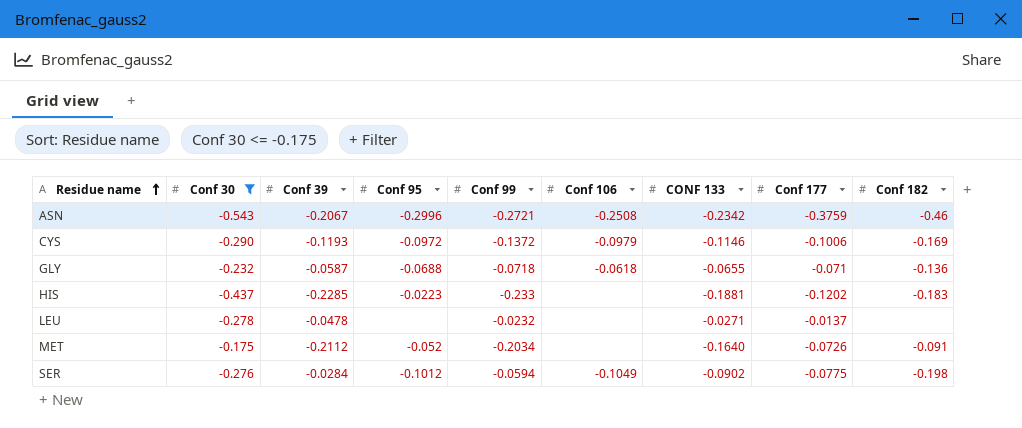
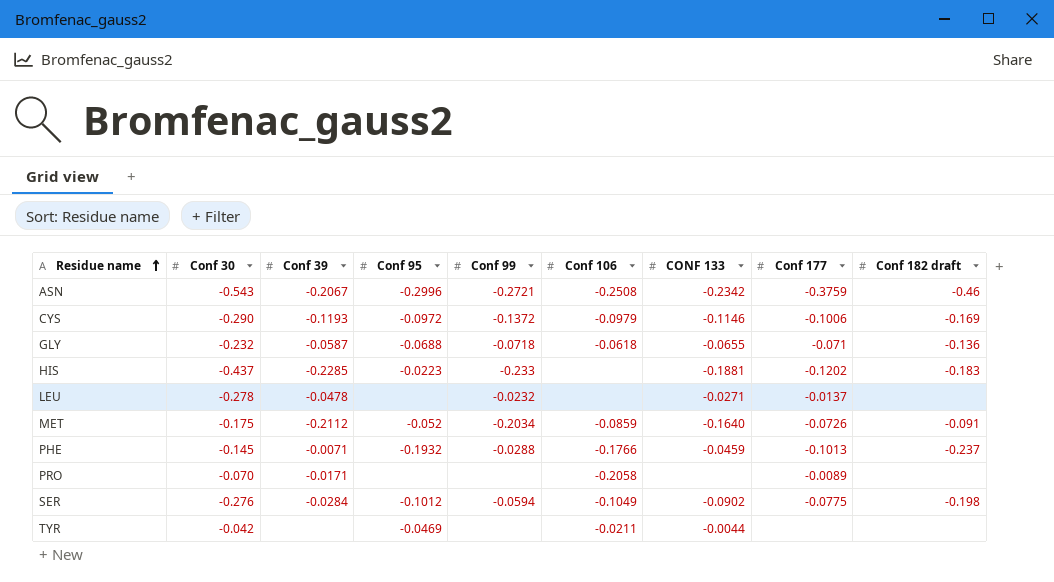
filter: Conf 30 <= -0.175 -> none
column name: Conf 182 -> Conf 182 draft
MET | Conf 106: none -> -0.0859

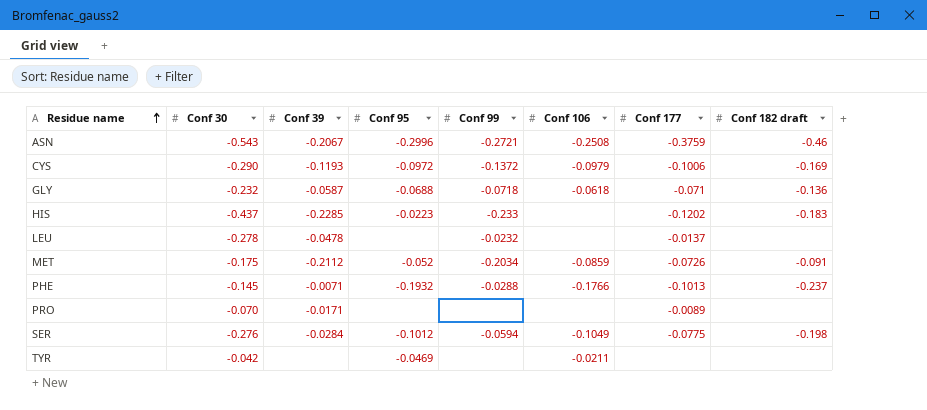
column CONF 133 | position: 7 -> none
PRO | Conf 106: -0.2058 -> none

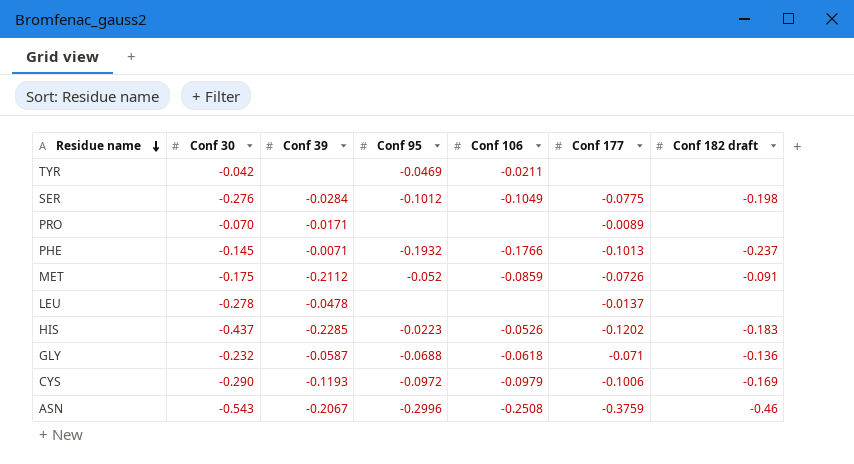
row order: Residue name ascending -> Residue name descending
column Conf 99 | position: 5 -> none
HIS | Conf 106: none -> -0.0526

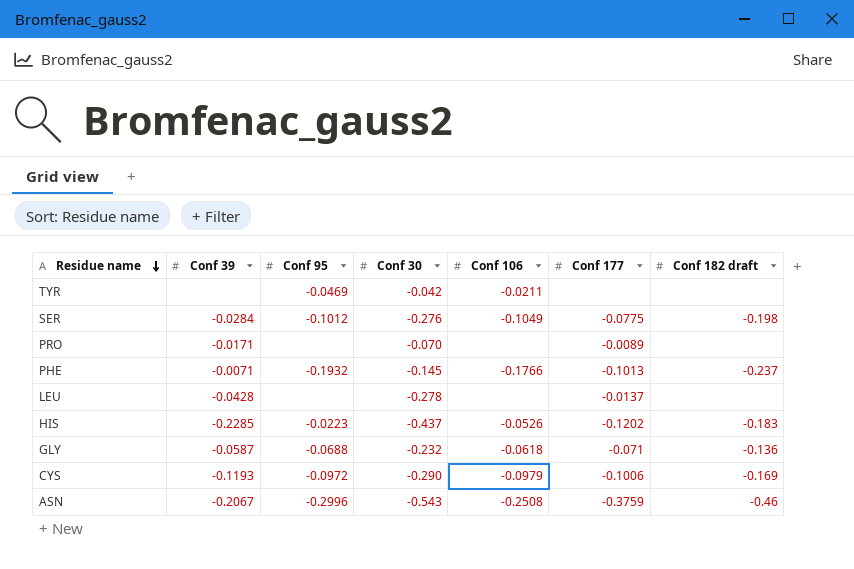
column Conf 30 | position: 2 -> 4
row MET: -0.175 | -0.2112 | -0.052 | -0.0859 | -0.0726 | -0.091 -> none
LEU | Conf 39: -0.0478 -> -0.0428

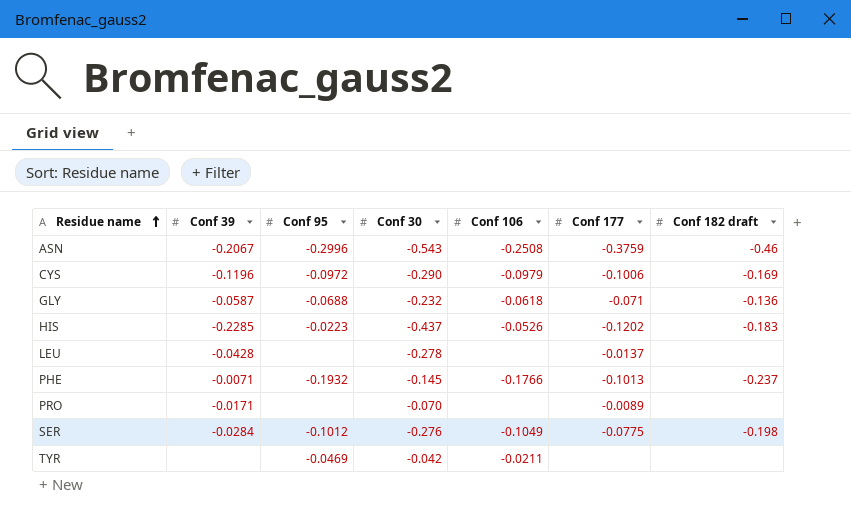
row order: Residue name descending -> Residue name ascending
CYS | Conf 39: -0.1193 -> -0.1196

